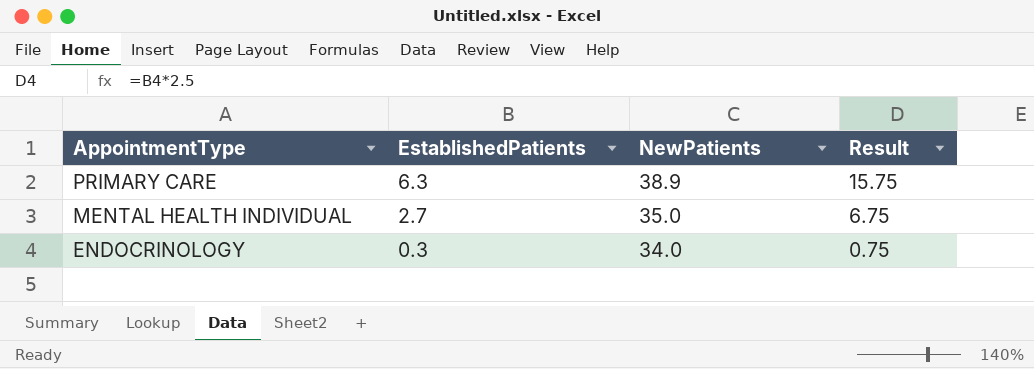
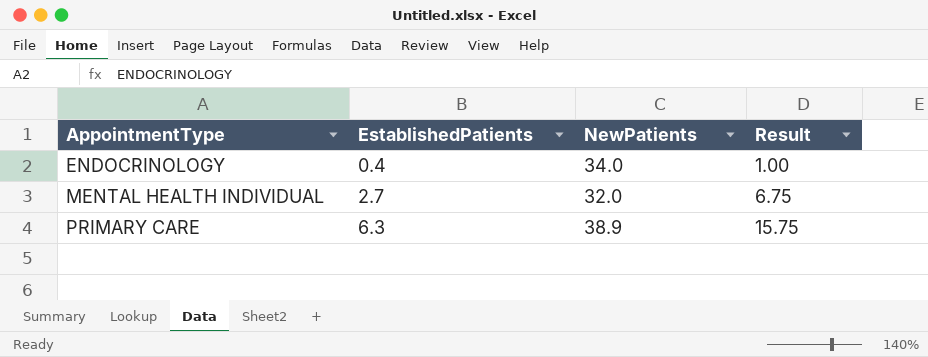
row order: AppointmentType descending -> AppointmentType ascending
ENDOCRINOLOGY | EstablishedPatients: 0.3 -> 0.4
ENDOCRINOLOGY | Result: 0.75 -> 1.00
MENTAL HEALTH INDIVIDUAL | NewPatients: 35.0 -> 32.0

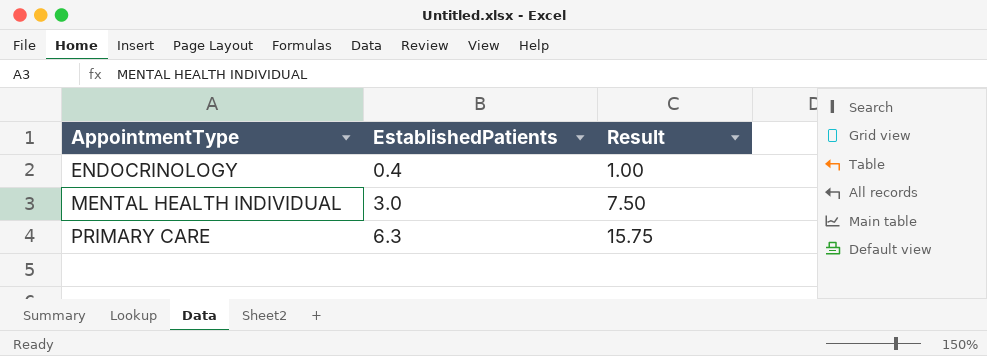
column NewPatients | position: 3 -> none
MENTAL HEALTH INDIVIDUAL | EstablishedPatients: 2.7 -> 3.0
MENTAL HEALTH INDIVIDUAL | Result: 6.75 -> 7.50

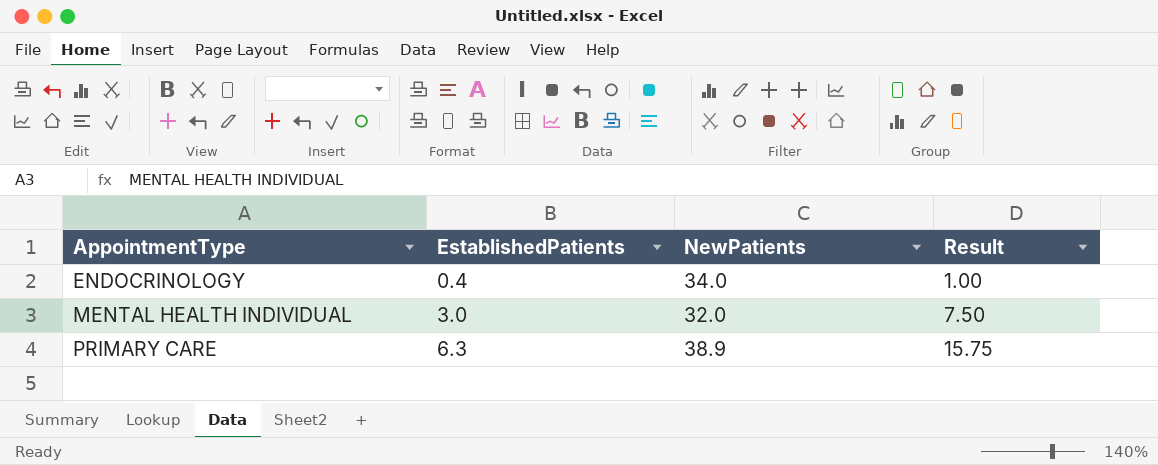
column NewPatients | position: none -> 3

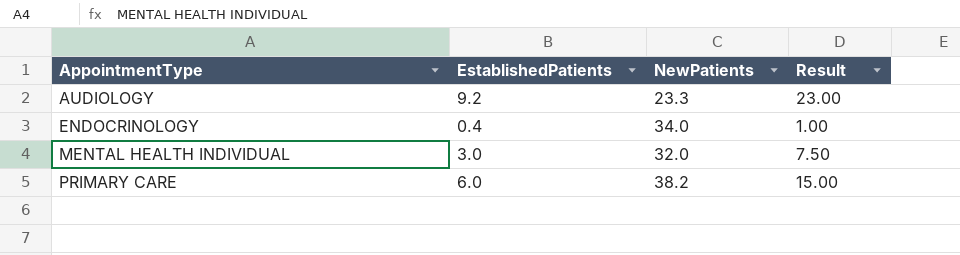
row AUDIOLOGY: none -> 9.2 | 23.3 | 23.00
PRIMARY CARE | EstablishedPatients: 6.3 -> 6.0
PRIMARY CARE | NewPatients: 38.9 -> 38.2
PRIMARY CARE | Result: 15.75 -> 15.00

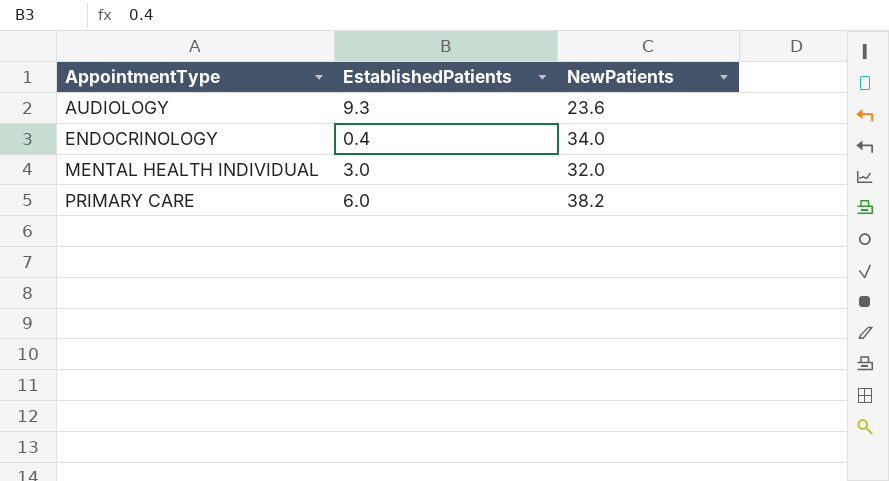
column Result | formula: [EstablishedPatients] * 2.5 -> none
AUDIOLOGY | EstablishedPatients: 9.2 -> 9.3
AUDIOLOGY | NewPatients: 23.3 -> 23.6

